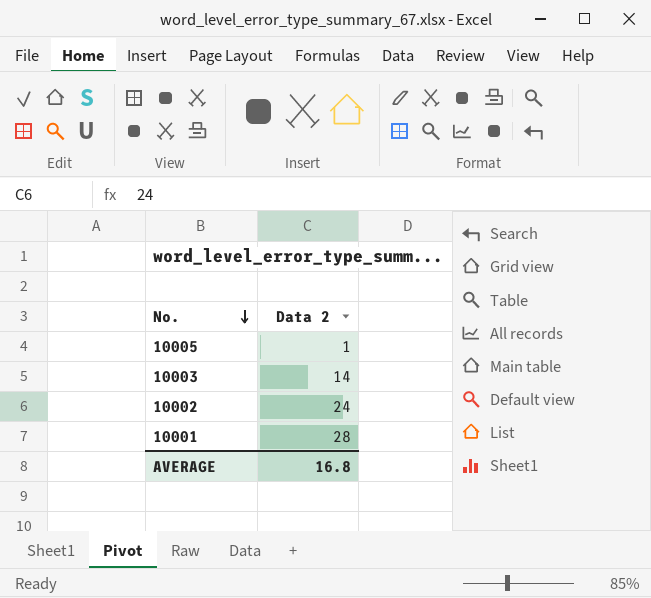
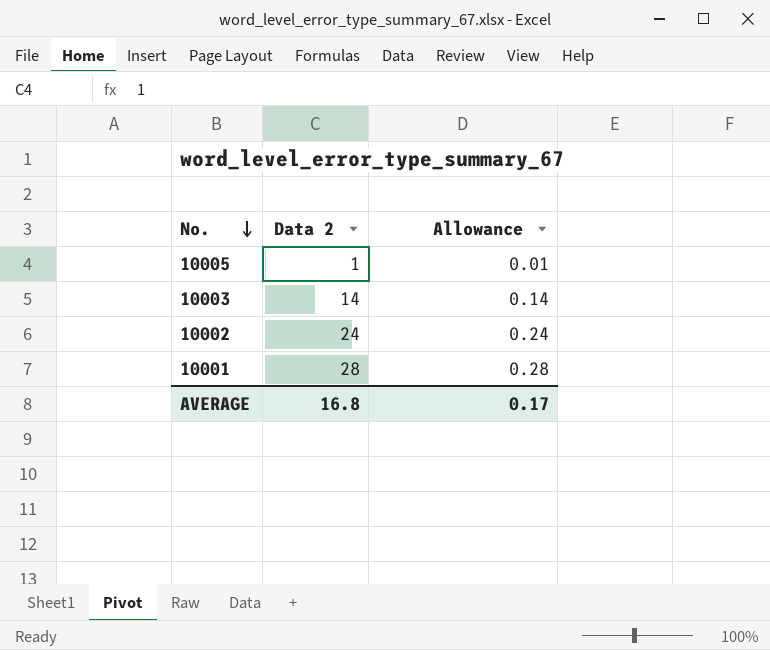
column Allowance | formula: none -> [Data 2] * 0.01

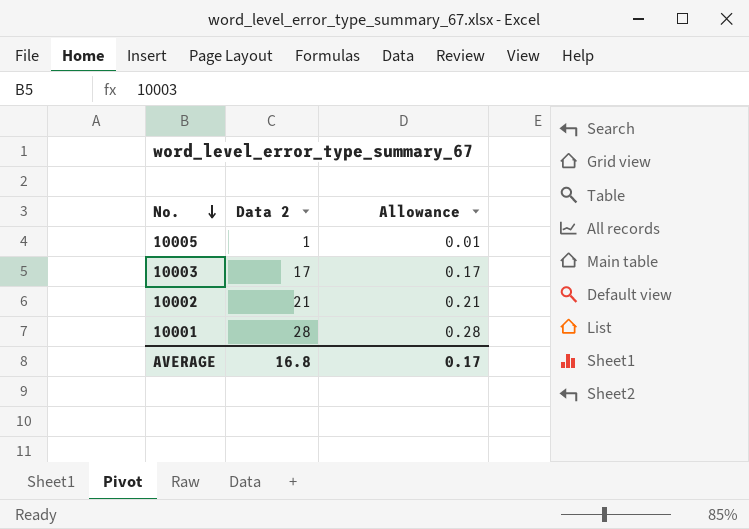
10003 | Data 2: 14 -> 17
10003 | Allowance: 0.14 -> 0.17
10002 | Data 2: 24 -> 21
10002 | Allowance: 0.24 -> 0.21

